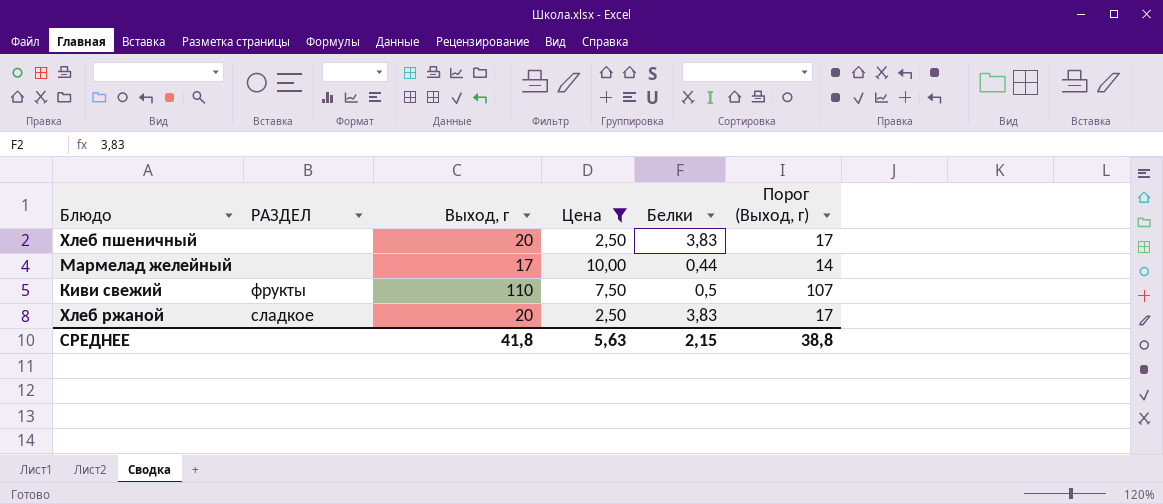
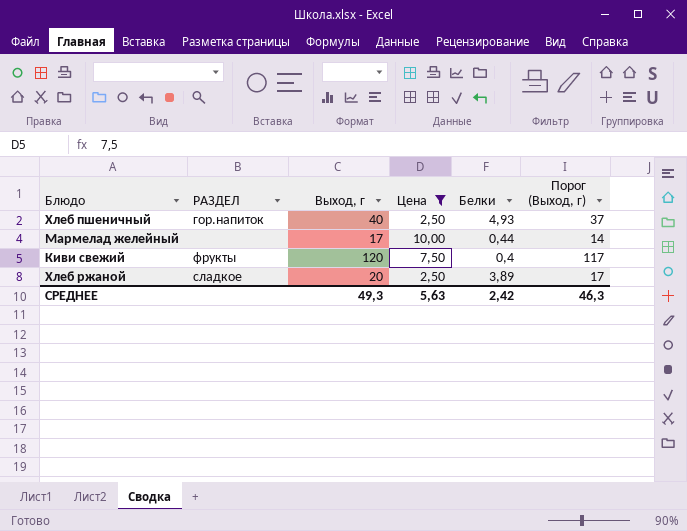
Хлеб пшеничный | РАЗДЕЛ: none -> гор.напиток
Хлеб пшеничный | Выход, г: 20 -> 40
Хлеб пшеничный | Белки: 3,83 -> 4,93
Хлеб пшеничный | Порог (Выход, г): 17 -> 37
Киви свежий | Выход, г: 110 -> 120
Киви свежий | Белки: 0,5 -> 0,4
Киви свежий | Порог (Выход, г): 107 -> 117
Хлеб ржаной | Белки: 3,83 -> 3,89
СРЕДНЕЕ | Выход, г: 41,8 -> 49,3
СРЕДНЕЕ | Белки: 2,15 -> 2,42
СРЕДНЕЕ | Порог (Выход, г): 38,8 -> 46,3

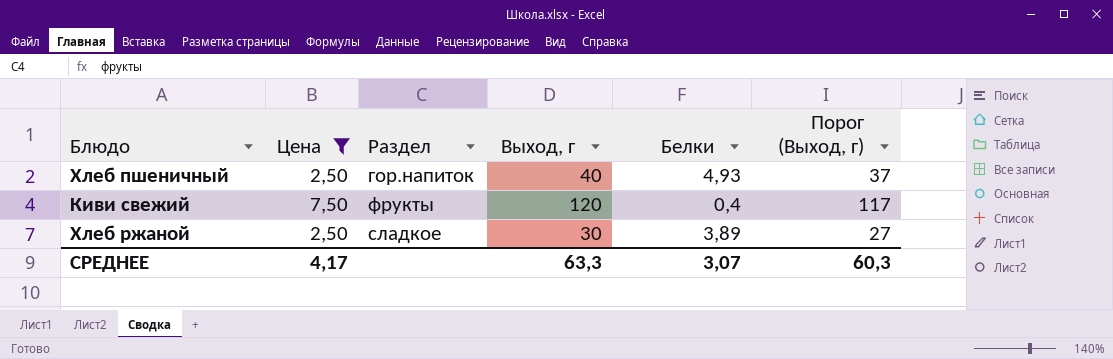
column Цена | position: 4 -> 2
column name: РАЗДЕЛ -> Раздел
row Мармелад желейный: none | 17 | 10,00 | 0,44 | 14 -> none
Хлеб ржаной | Выход, г: 20 -> 30
Хлеб ржаной | Порог (Выход, г): 17 -> 27
СРЕДНЕЕ | Цена: 5,63 -> 4,17
СРЕДНЕЕ | Выход, г: 49,3 -> 63,3
СРЕДНЕЕ | Белки: 2,42 -> 3,07
СРЕДНЕЕ | Порог (Выход, г): 46,3 -> 60,3

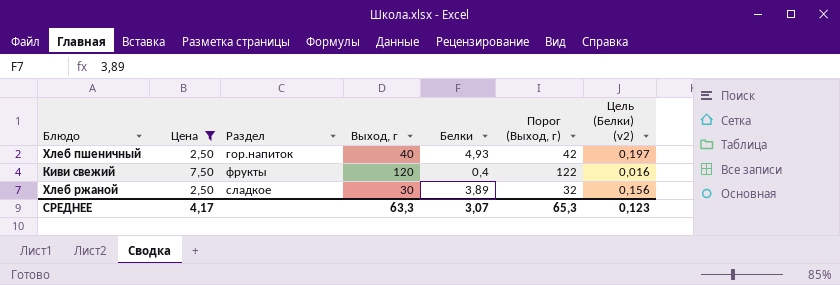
column Порог (Выход, г) | formula: [Выход, г] - 3 -> [Выход, г] + 2
column Цель (Белки) (v2) | formula: none -> [Белки] * 0,04
СРЕДНЕЕ | Порог (Выход, г): 60,3 -> 65,3

